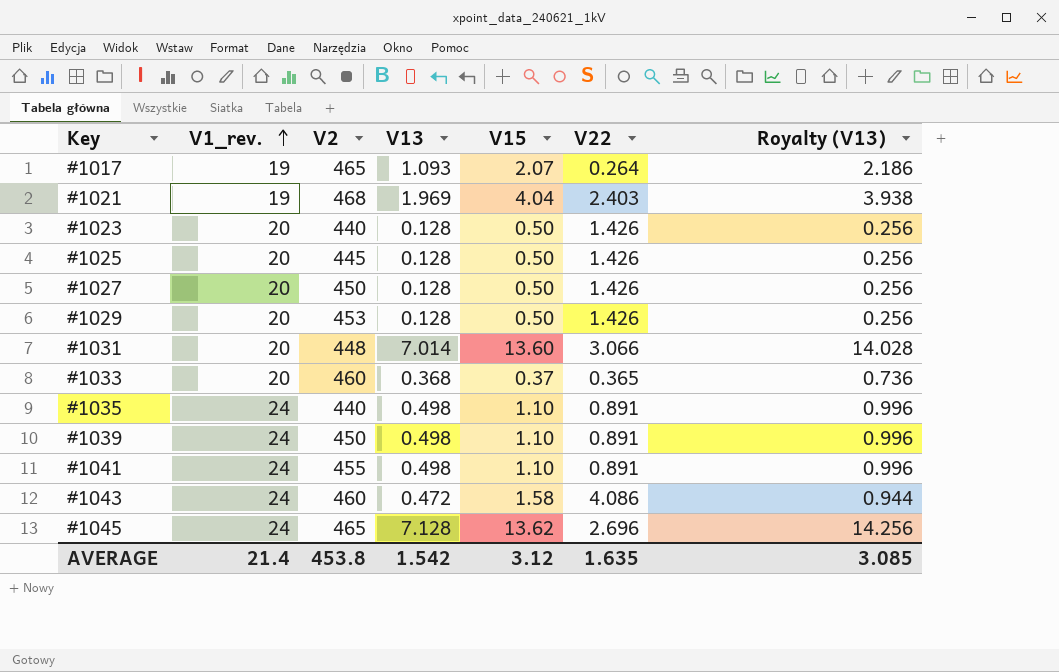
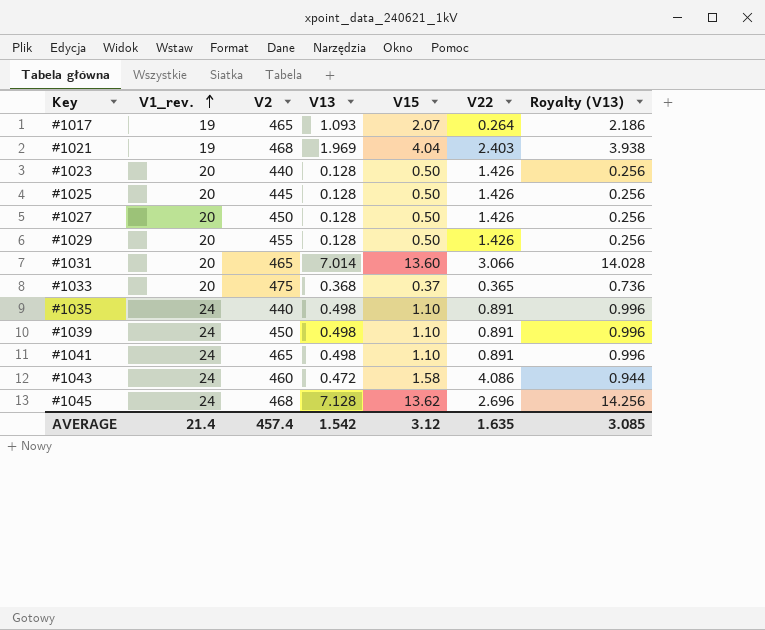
#1029 | V2: 453 -> 455
#1031 | V2: 448 -> 465
#1033 | V2: 460 -> 475
#1041 | V2: 455 -> 465
#1045 | V2: 465 -> 468
AVERAGE | V2: 453.8 -> 457.4

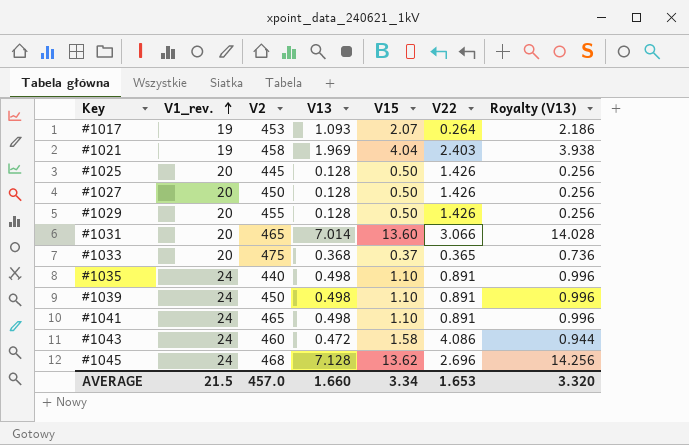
row #1023: 20 | 440 | 0.128 | 0.50 | 1.426 | 0.256 -> none
#1017 | V2: 465 -> 453
#1021 | V2: 468 -> 458
AVERAGE | V1_rev.: 21.4 -> 21.5
AVERAGE | V2: 457.4 -> 457.0
AVERAGE | V13: 1.542 -> 1.660
AVERAGE | V15: 3.12 -> 3.34
AVERAGE | V22: 1.635 -> 1.653
AVERAGE | Royalty (V13): 3.085 -> 3.320

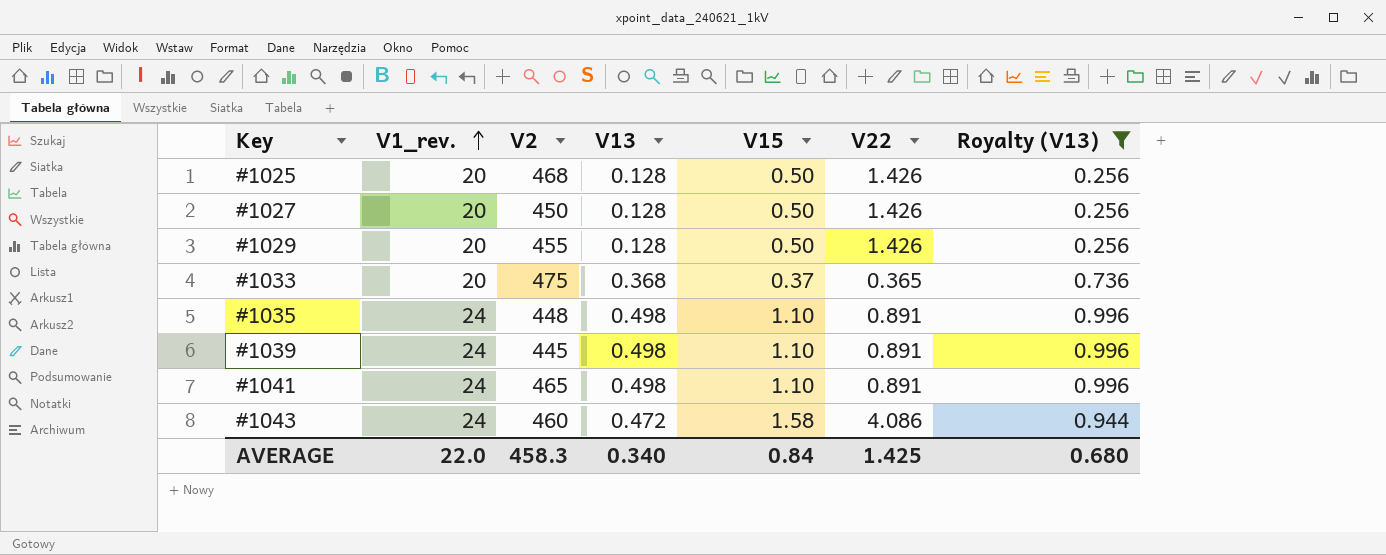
filter: none -> Royalty (V13) <= 0.996
#1025 | V2: 445 -> 468
#1035 | V2: 440 -> 448
#1039 | V2: 450 -> 445
AVERAGE | V1_rev.: 21.5 -> 22.0
AVERAGE | V2: 457.0 -> 458.3
AVERAGE | V13: 1.660 -> 0.340
AVERAGE | V15: 3.34 -> 0.84
AVERAGE | V22: 1.653 -> 1.425
AVERAGE | Royalty (V13): 3.320 -> 0.680

